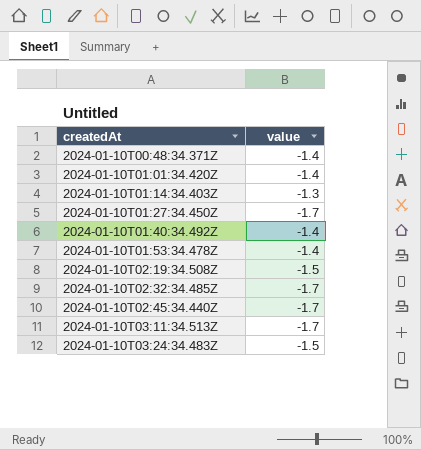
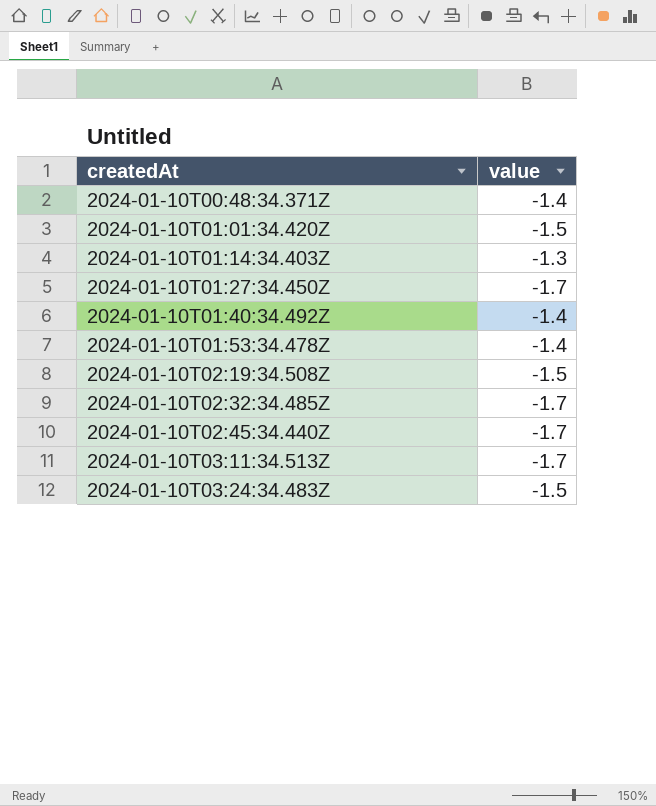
2024-01-10T01:01:34.420Z | value: -1.4 -> -1.5

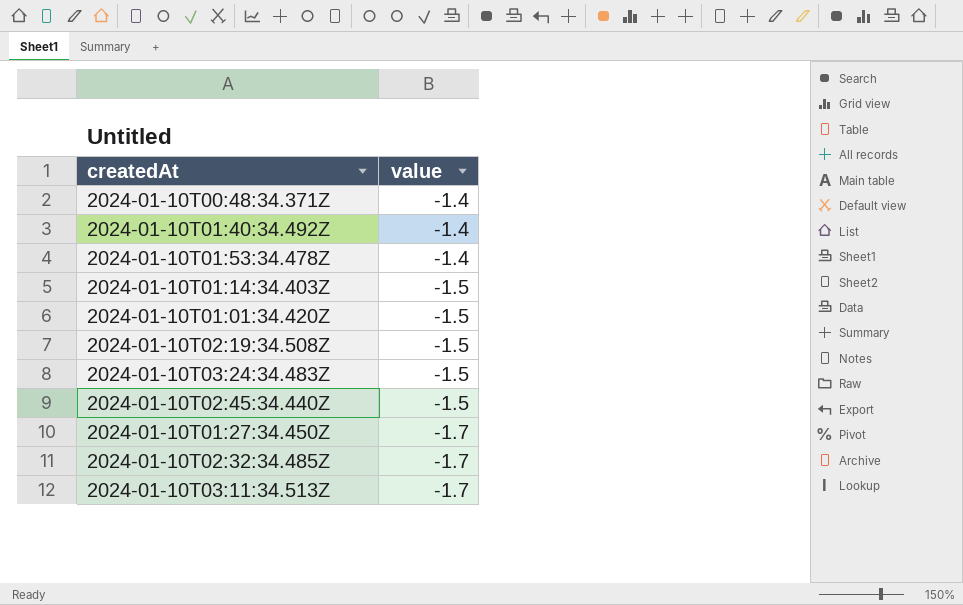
row order: createdAt ascending -> value descending
2024-01-10T01:14:34.403Z | value: -1.3 -> -1.5
2024-01-10T02:45:34.440Z | value: -1.7 -> -1.5

